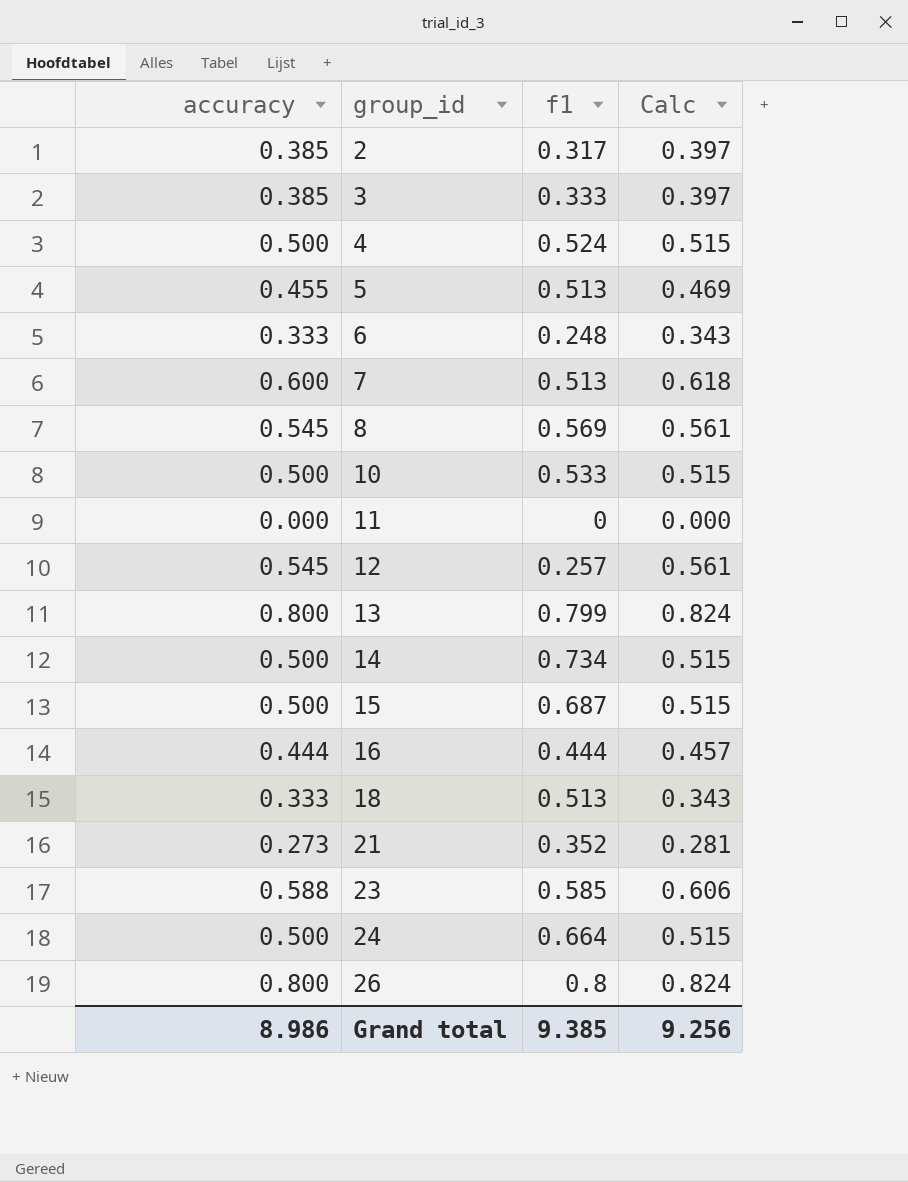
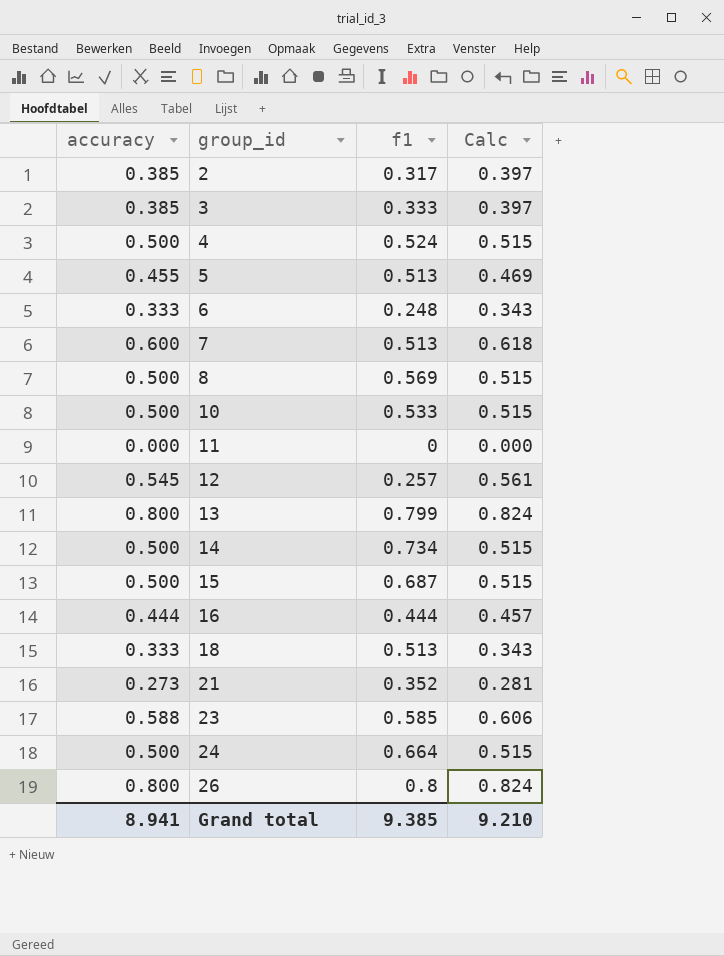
8 | accuracy: 0.545 -> 0.500
8 | Calc: 0.561 -> 0.515
Grand total | accuracy: 8.986 -> 8.941
Grand total | Calc: 9.256 -> 9.210

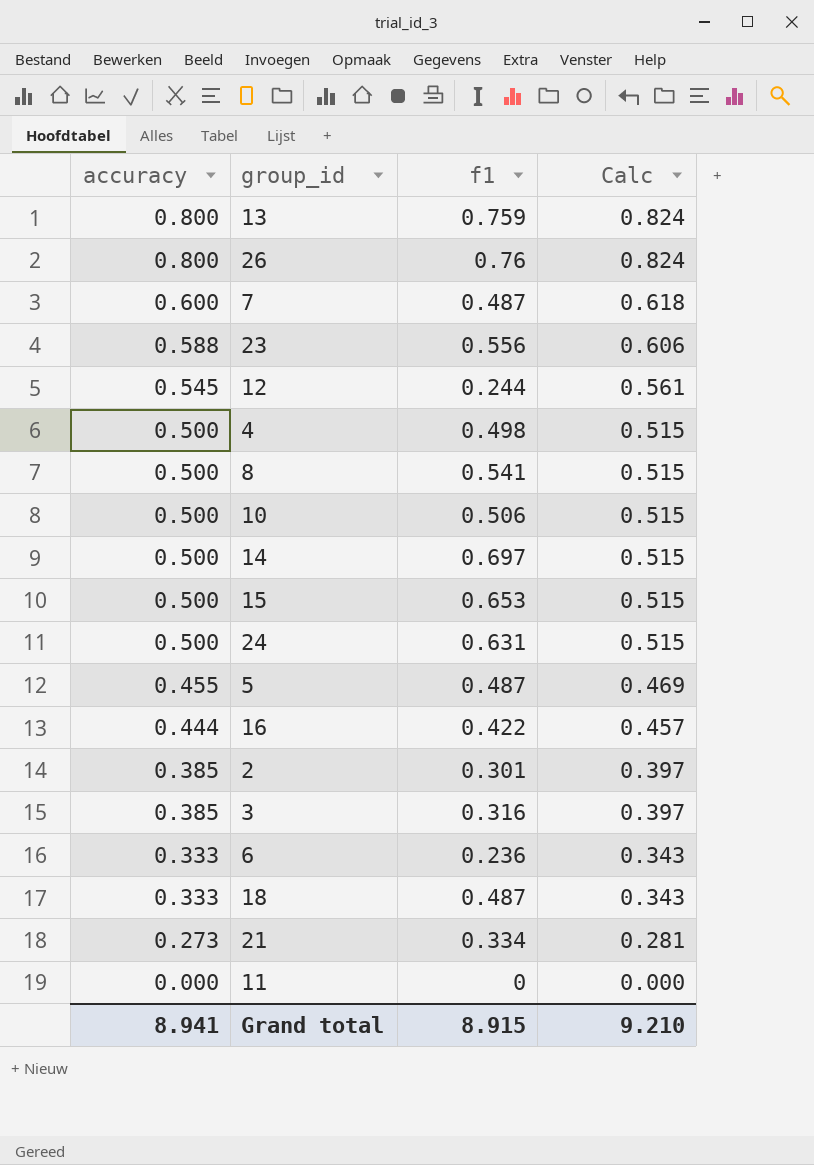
row order: group_id ascending -> accuracy descending
13 | f1: 0.799 -> 0.759
26 | f1: 0.8 -> 0.76
7 | f1: 0.513 -> 0.487
23 | f1: 0.585 -> 0.556
12 | f1: 0.257 -> 0.244
4 | f1: 0.524 -> 0.498
8 | f1: 0.569 -> 0.541
10 | f1: 0.533 -> 0.506
14 | f1: 0.734 -> 0.697
15 | f1: 0.687 -> 0.653
24 | f1: 0.664 -> 0.631
5 | f1: 0.513 -> 0.487
16 | f1: 0.444 -> 0.422
2 | f1: 0.317 -> 0.301
3 | f1: 0.333 -> 0.316
6 | f1: 0.248 -> 0.236
18 | f1: 0.513 -> 0.487
21 | f1: 0.352 -> 0.334
Grand total | f1: 9.385 -> 8.915

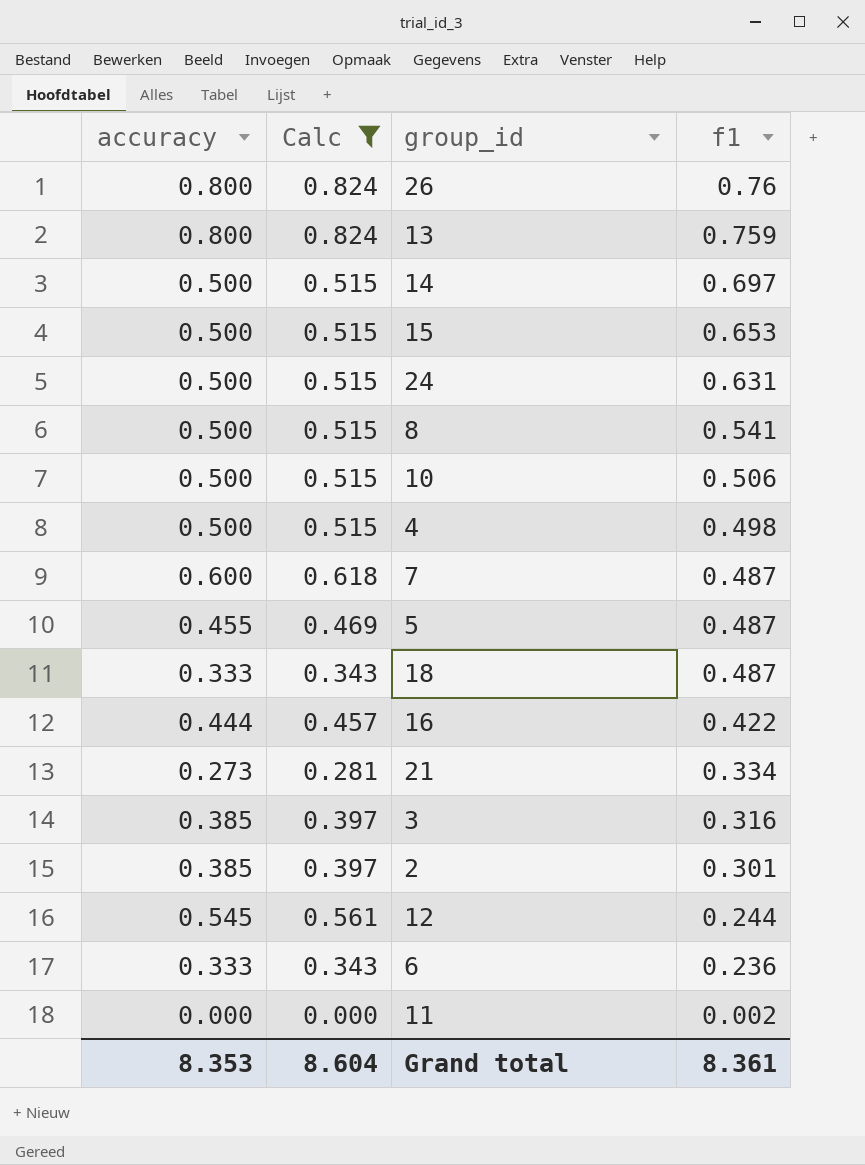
filter: none -> Calc != 0.606
row order: accuracy descending -> f1 descending
column Calc | position: 4 -> 2
11 | f1: 0 -> 0.002
Grand total | accuracy: 8.941 -> 8.353
Grand total | Calc: 9.210 -> 8.604
Grand total | f1: 8.915 -> 8.361

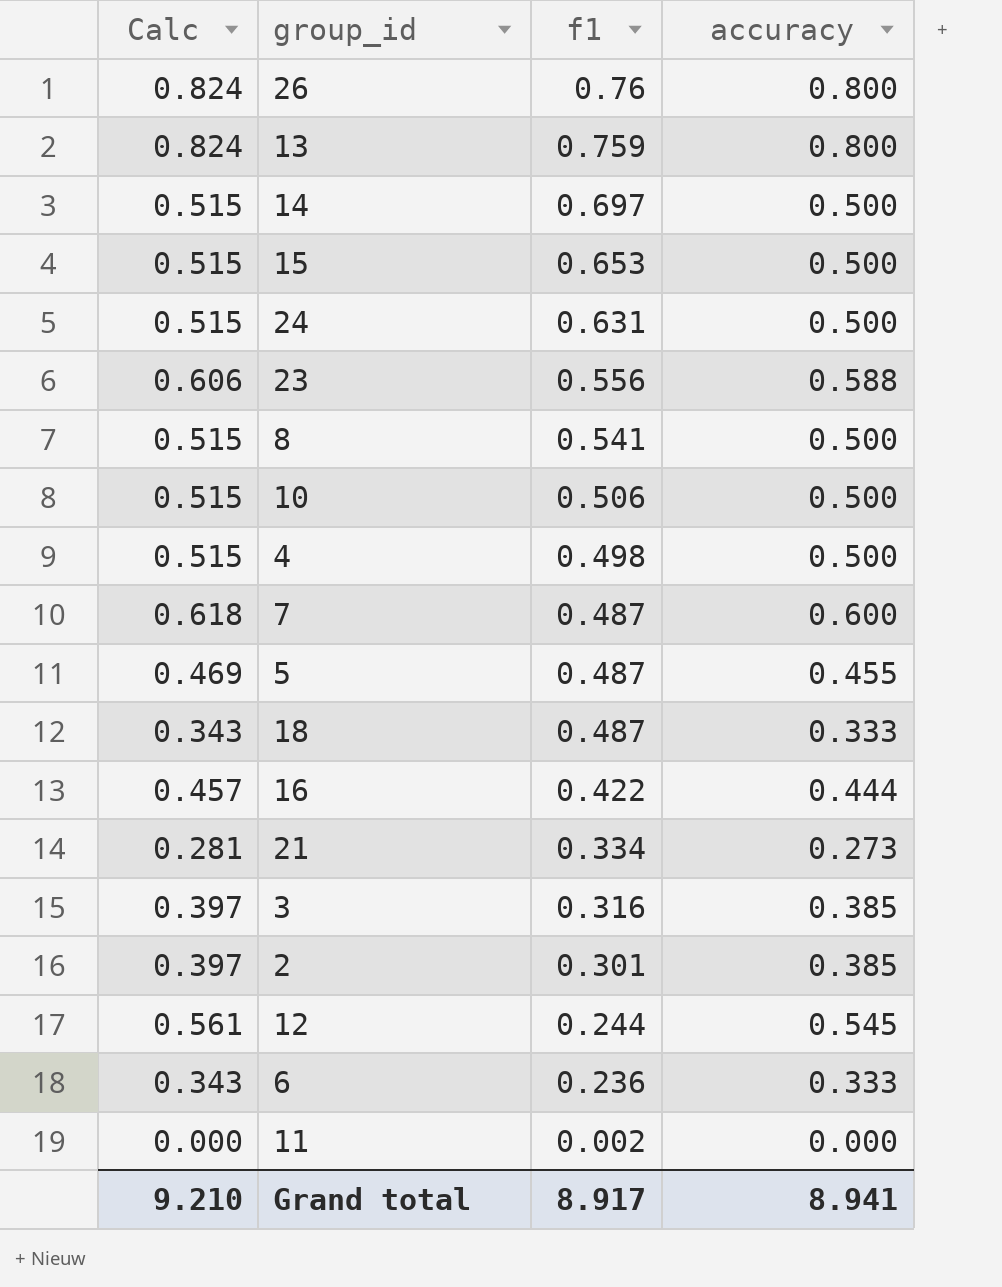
filter: Calc != 0.606 -> none
column accuracy | position: 1 -> 4
Grand total | Calc: 8.604 -> 9.210
Grand total | f1: 8.361 -> 8.917
Grand total | accuracy: 8.353 -> 8.941

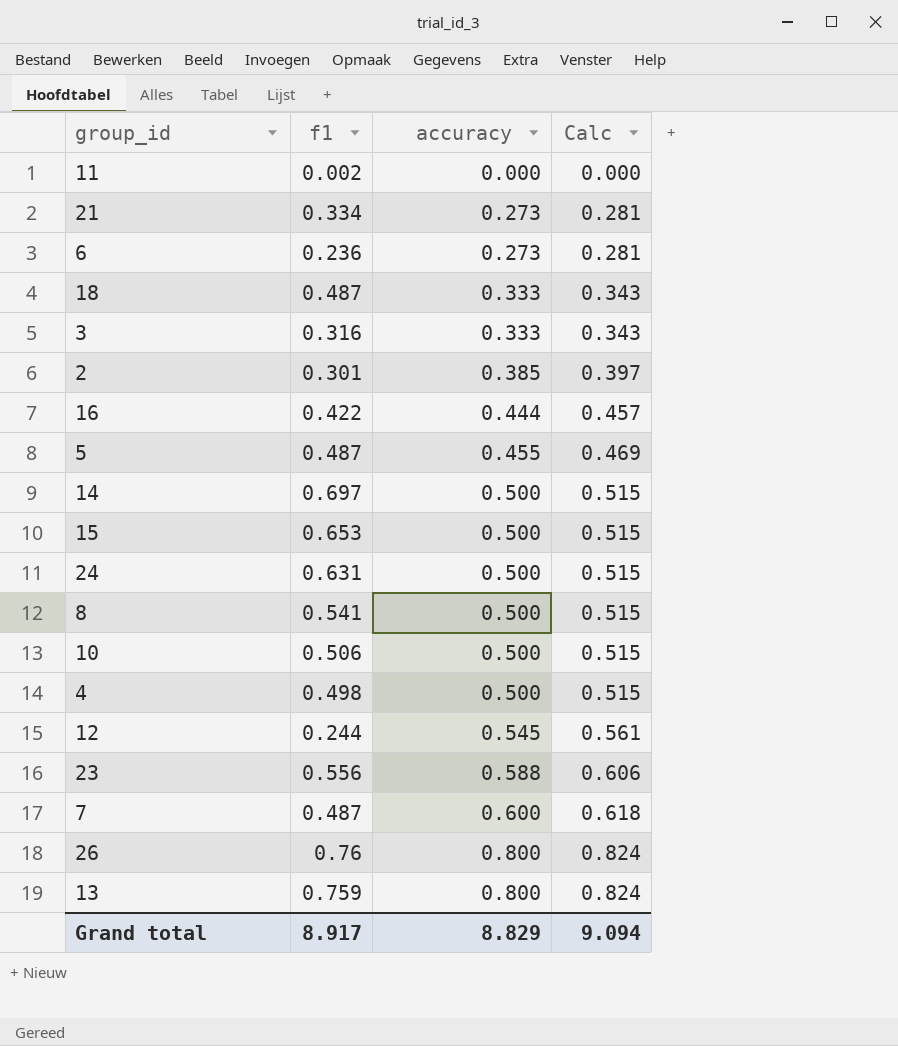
row order: f1 descending -> accuracy ascending
column Calc | position: 1 -> 4
6 | accuracy: 0.333 -> 0.273
6 | Calc: 0.343 -> 0.281
3 | accuracy: 0.385 -> 0.333
3 | Calc: 0.397 -> 0.343
Grand total | accuracy: 8.941 -> 8.829
Grand total | Calc: 9.210 -> 9.094

